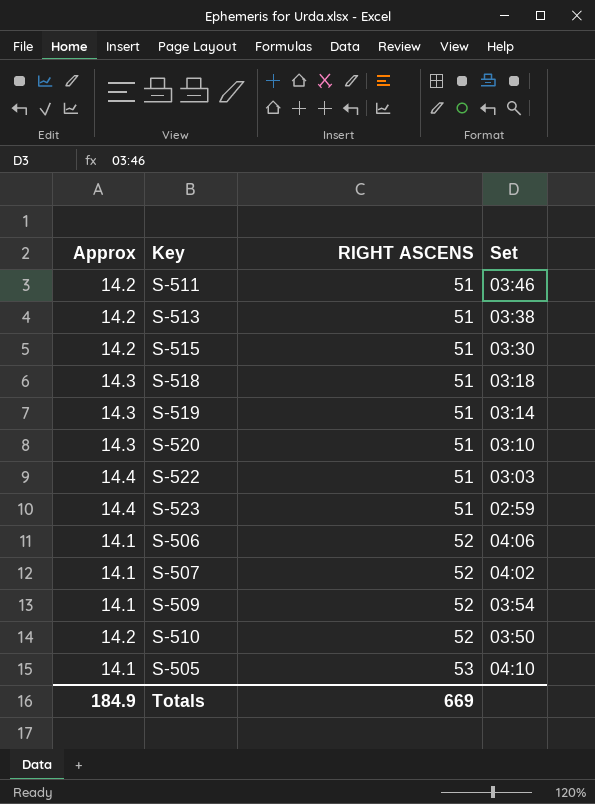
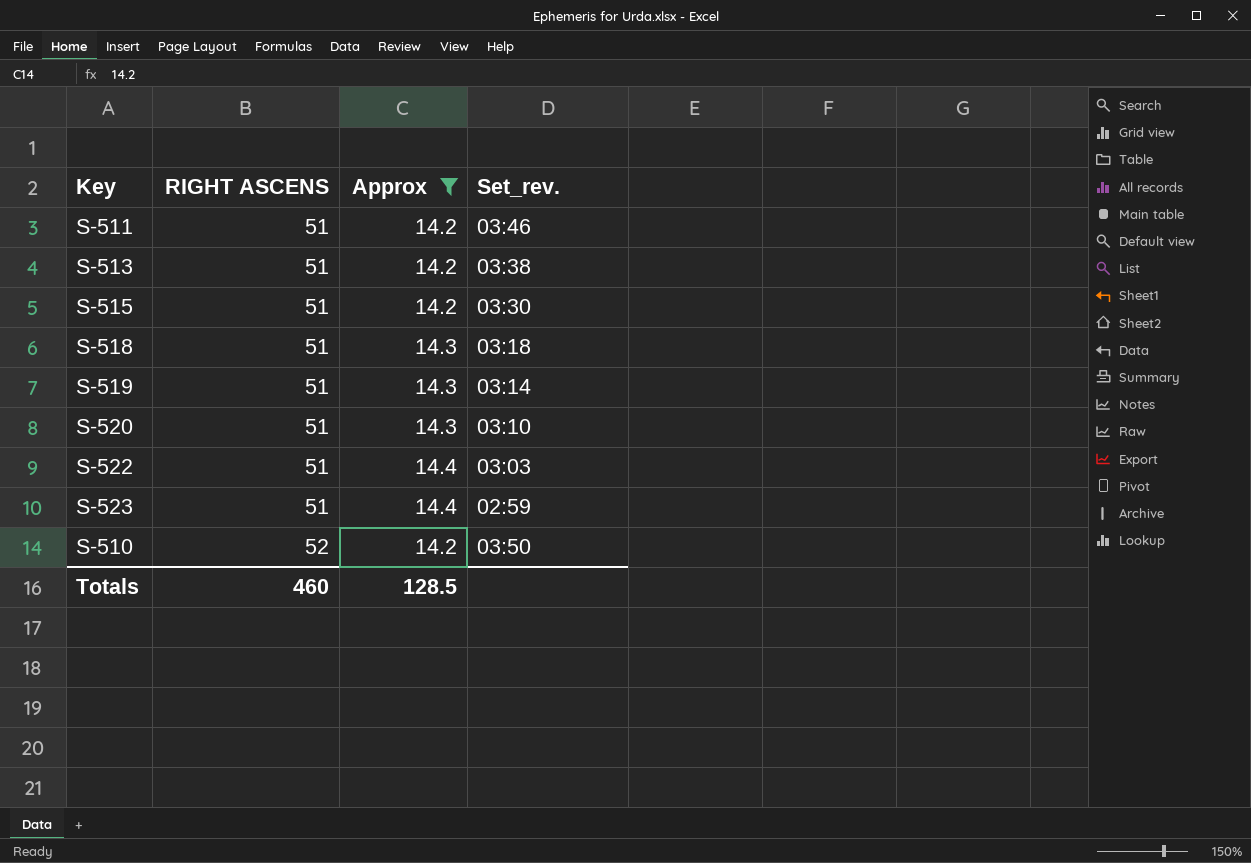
filter: none -> Approx != 14.1
column Approx | position: 1 -> 3
column name: Set -> Set_rev.
Totals | RIGHT ASCENS: 669 -> 460
Totals | Approx: 184.9 -> 128.5

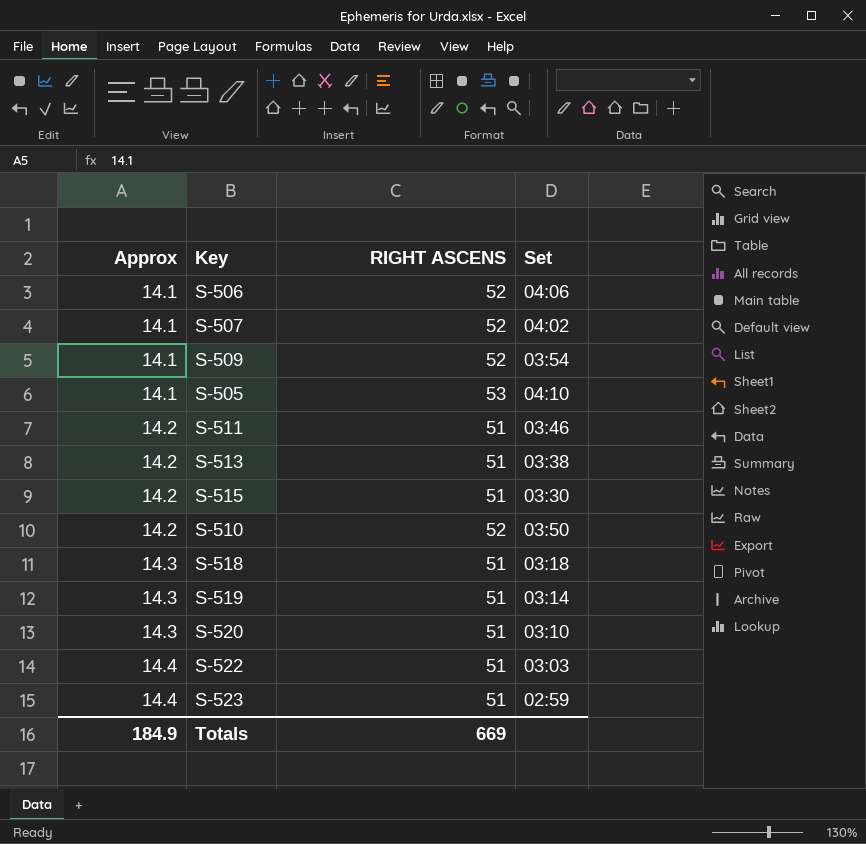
filter: Approx != 14.1 -> none
row order: RIGHT ASCENS ascending -> Approx ascending
column Approx | position: 3 -> 1
column name: Set_rev. -> Set
Totals | Approx: 128.5 -> 184.9
Totals | RIGHT ASCENS: 460 -> 669

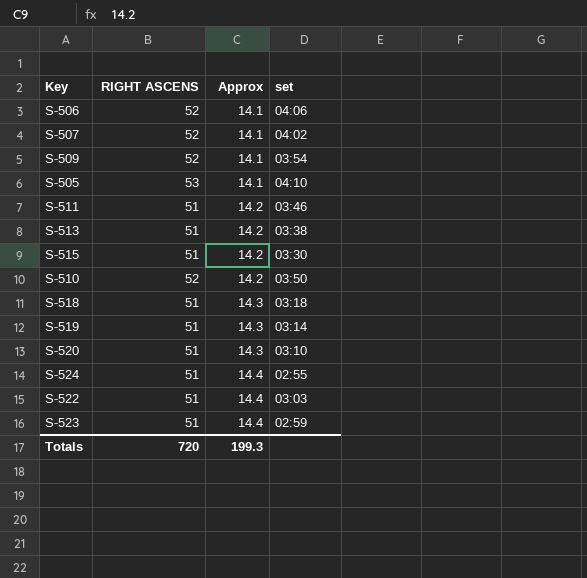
column Approx | position: 1 -> 3
column name: Set -> set
row S-524: none -> 51 | 14.4 | 02:55
Totals | RIGHT ASCENS: 669 -> 720
Totals | Approx: 184.9 -> 199.3

